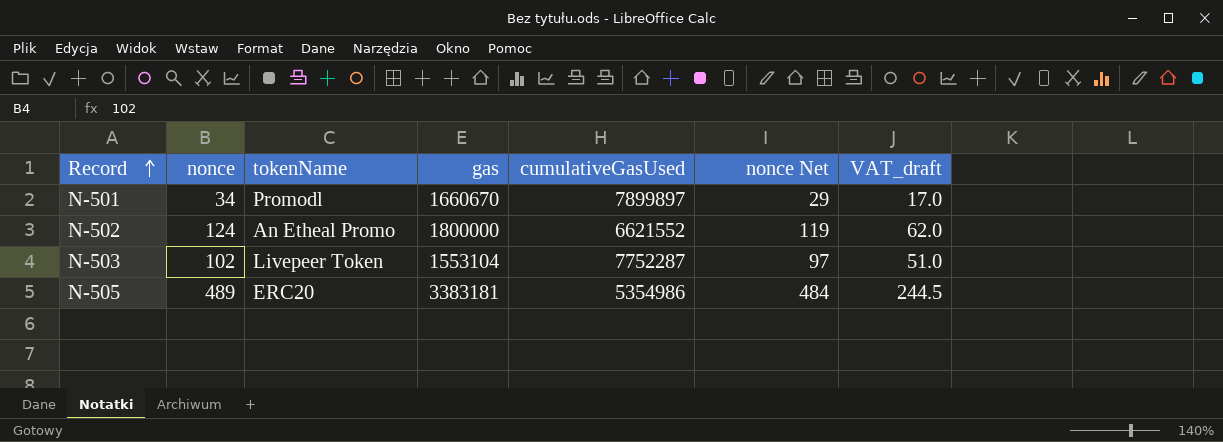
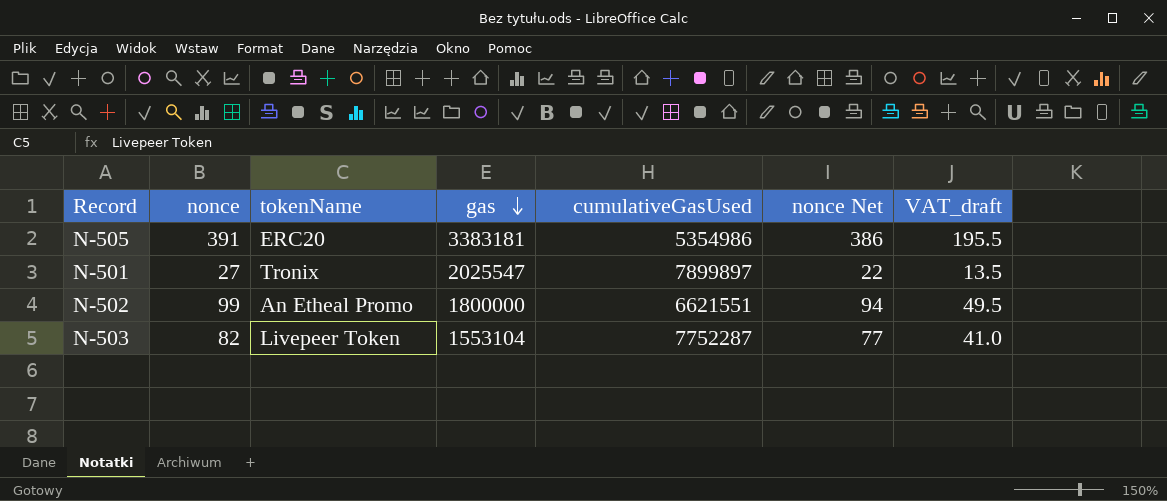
row order: Record ascending -> gas descending
N-505 | nonce: 489 -> 391
N-505 | nonce Net: 484 -> 386
N-505 | VAT_draft: 244.5 -> 195.5
N-501 | nonce: 34 -> 27
N-501 | tokenName: Promodl -> Tronix
N-501 | gas: 1660670 -> 2025547
N-501 | nonce Net: 29 -> 22
N-501 | VAT_draft: 17.0 -> 13.5
N-502 | nonce: 124 -> 99
N-502 | cumulativeGasUsed: 6621552 -> 6621551
N-502 | nonce Net: 119 -> 94
N-502 | VAT_draft: 62.0 -> 49.5
N-503 | nonce: 102 -> 82
N-503 | nonce Net: 97 -> 77
N-503 | VAT_draft: 51.0 -> 41.0

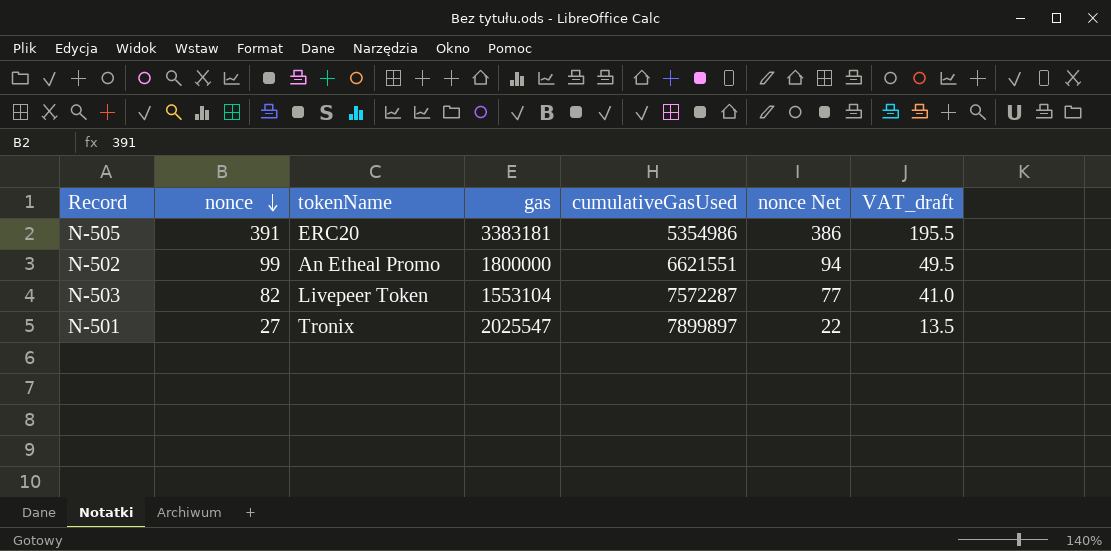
row order: gas descending -> nonce descending
N-503 | cumulativeGasUsed: 7752287 -> 7572287

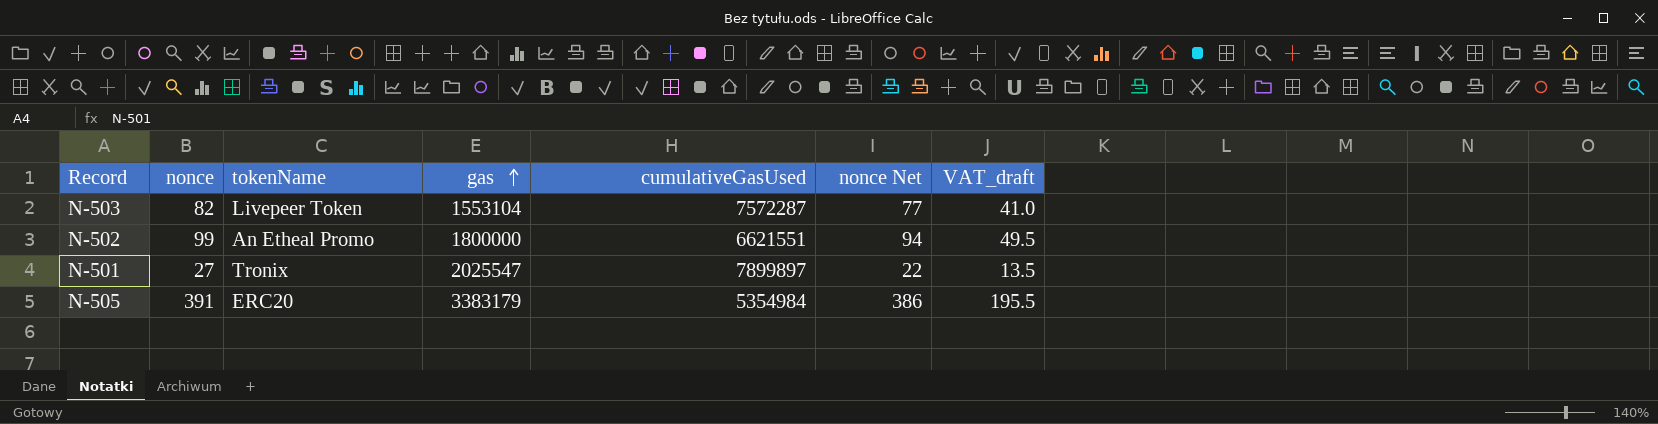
row order: nonce descending -> gas ascending
N-505 | gas: 3383181 -> 3383179
N-505 | cumulativeGasUsed: 5354986 -> 5354984

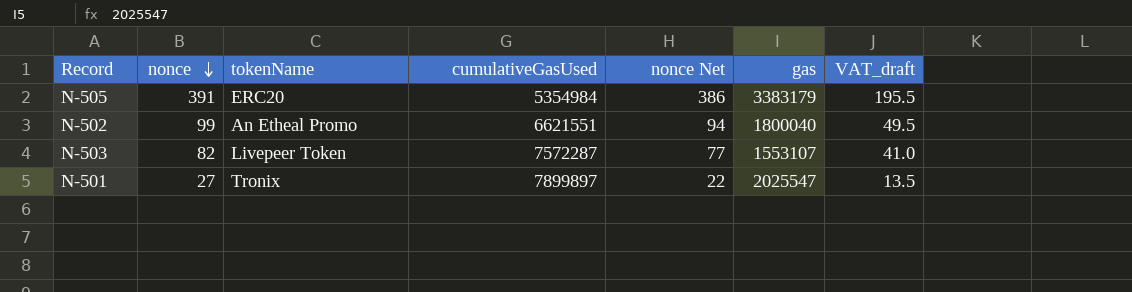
row order: gas ascending -> nonce descending
column gas | position: 4 -> 6
N-502 | gas: 1800000 -> 1800040
N-503 | gas: 1553104 -> 1553107

